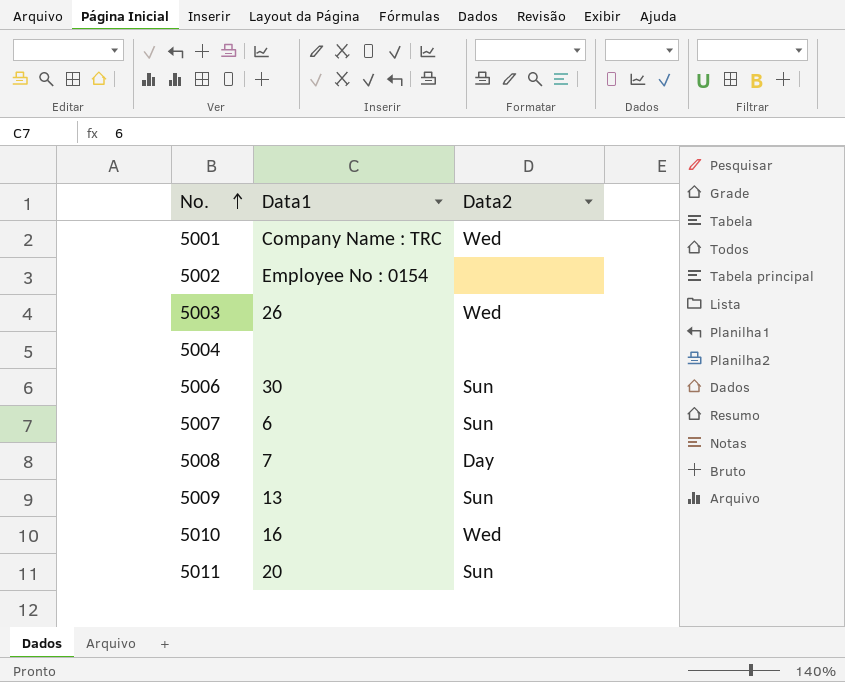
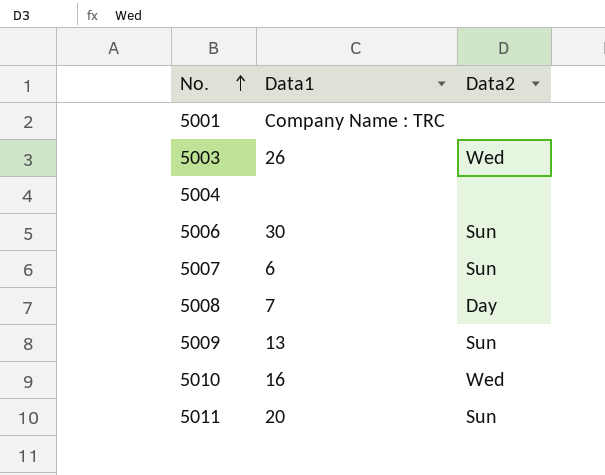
row 5002: Employee No : 0154 | none -> none
5001 | Data2: Wed -> none

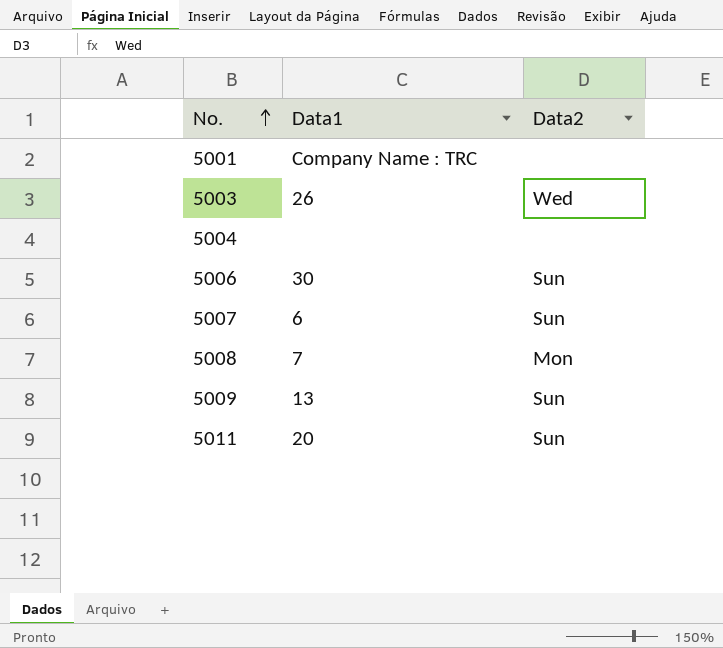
row 5010: 16 | Wed -> none
5008 | Data2: Day -> Mon

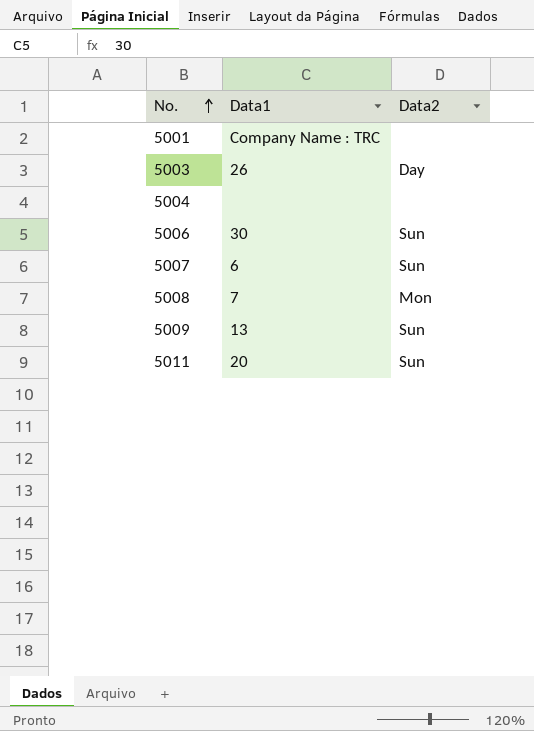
5003 | Data2: Wed -> Day

